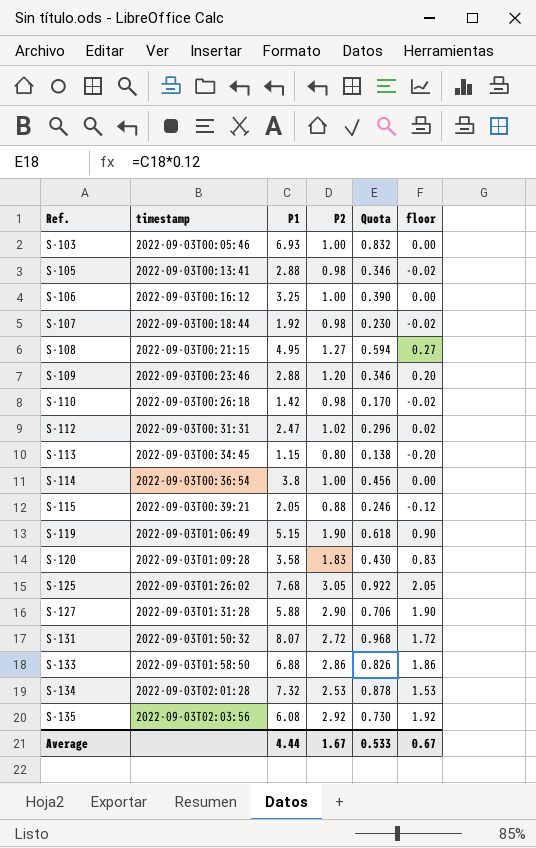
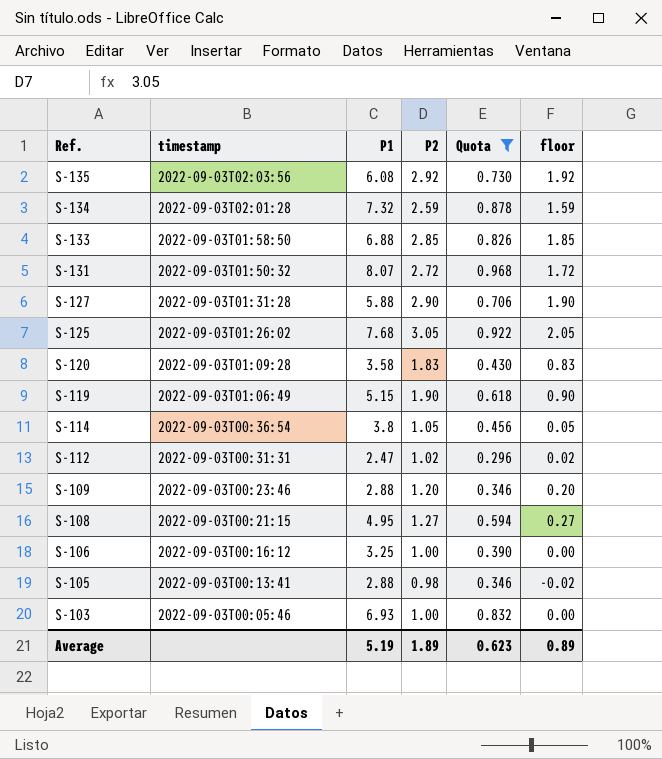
filter: none -> Quota >= 0.296
row order: Ref. ascending -> Ref. descending
S-134 | P2: 2.53 -> 2.59
S-134 | floor: 1.53 -> 1.59
S-133 | P2: 2.86 -> 2.85
S-133 | floor: 1.86 -> 1.85
S-114 | P2: 1.00 -> 1.05
S-114 | floor: 0.00 -> 0.05
Average | P1: 4.44 -> 5.19
Average | P2: 1.67 -> 1.89
Average | Quota: 0.533 -> 0.623
Average | floor: 0.67 -> 0.89

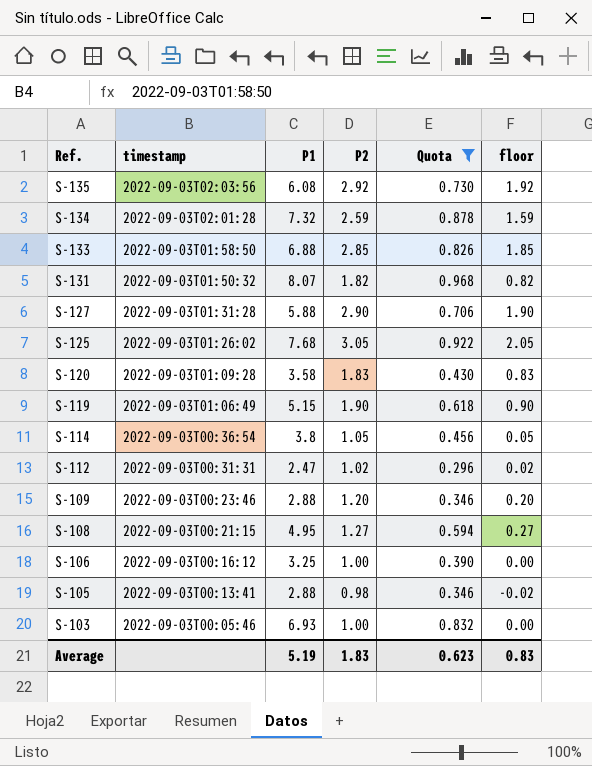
S-131 | P2: 2.72 -> 1.82
S-131 | floor: 1.72 -> 0.82
Average | P2: 1.89 -> 1.83
Average | floor: 0.89 -> 0.83

